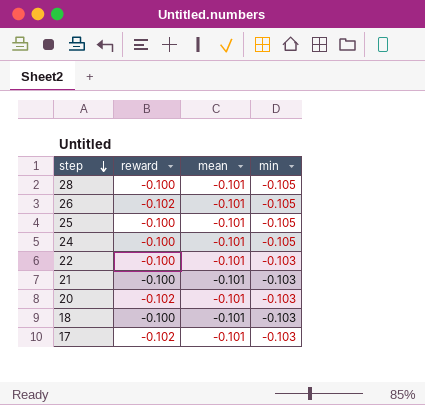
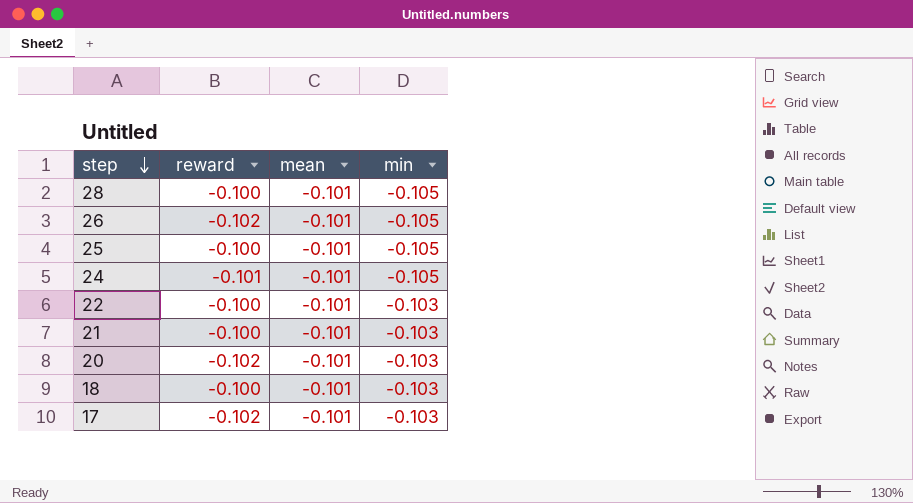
24 | reward: -0.100 -> -0.101

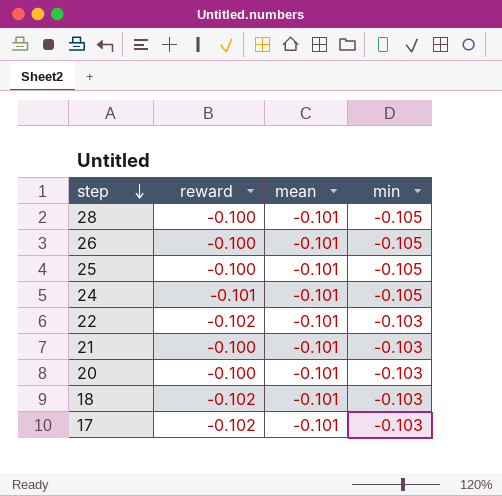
26 | reward: -0.102 -> -0.100
22 | reward: -0.100 -> -0.102
20 | reward: -0.102 -> -0.100
18 | reward: -0.100 -> -0.102

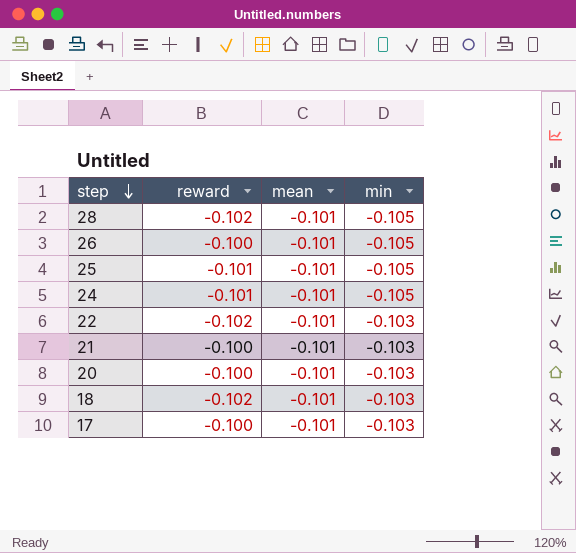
28 | reward: -0.100 -> -0.102
25 | reward: -0.100 -> -0.101
17 | reward: -0.102 -> -0.100

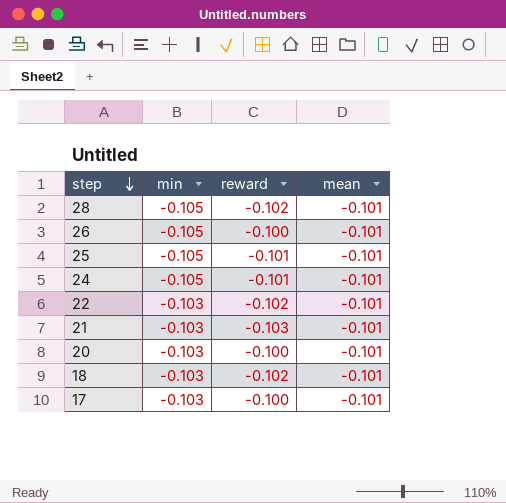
column min | position: 4 -> 2
21 | reward: -0.100 -> -0.103

